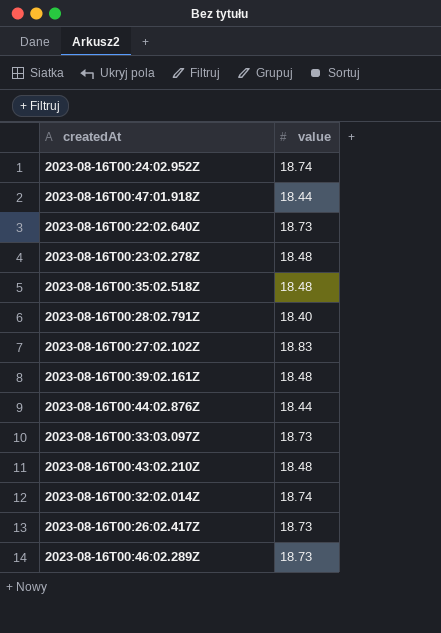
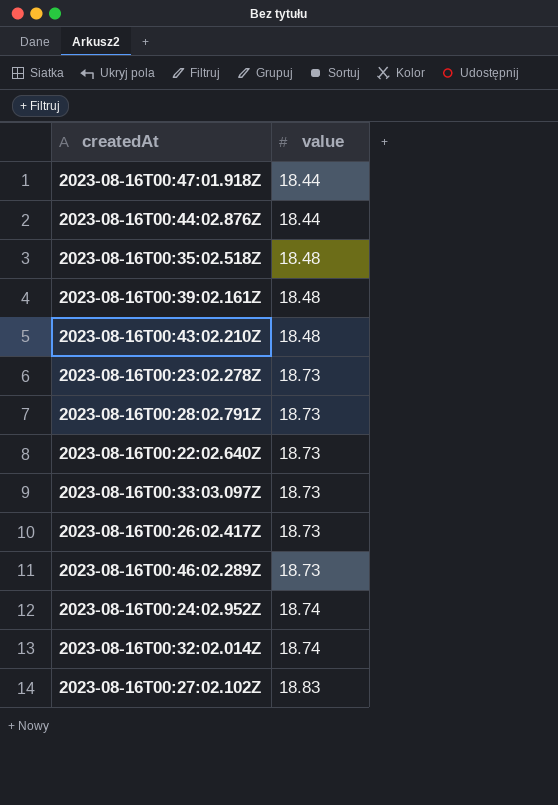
row order: none -> value ascending
2023-08-16T00:23:02.278Z | value: 18.48 -> 18.73
2023-08-16T00:28:02.791Z | value: 18.40 -> 18.73

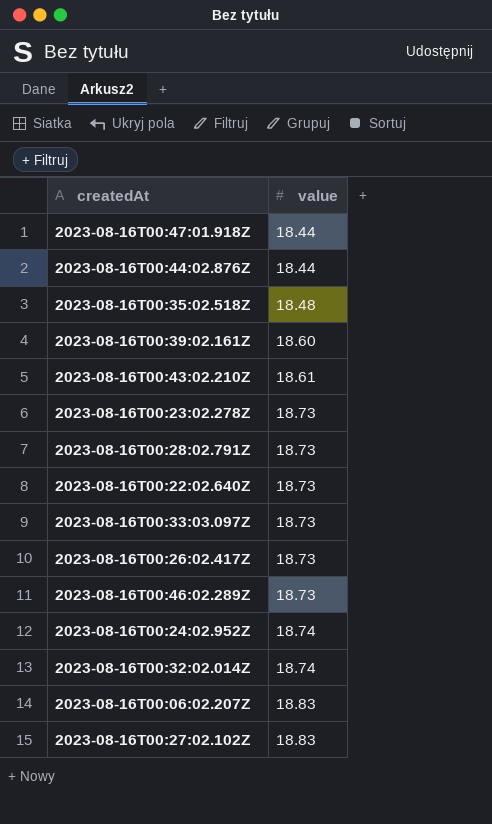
2023-08-16T00:39:02.161Z | value: 18.48 -> 18.60
2023-08-16T00:43:02.210Z | value: 18.48 -> 18.61
row 2023-08-16T00:06:02.207Z: none -> 18.83

